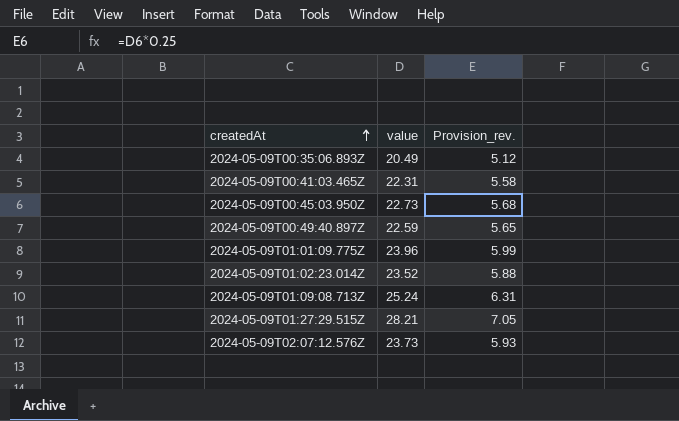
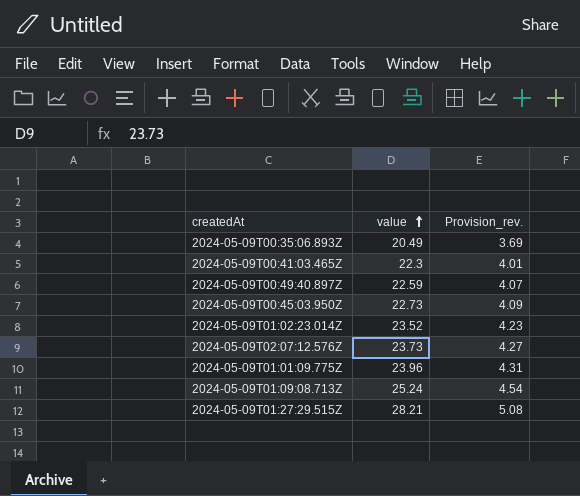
row order: createdAt ascending -> value ascending
column Provision_rev. | formula: [value] * 0.25 -> [value] * 0.18
2024-05-09T00:41:03.465Z | value: 22.31 -> 22.3

